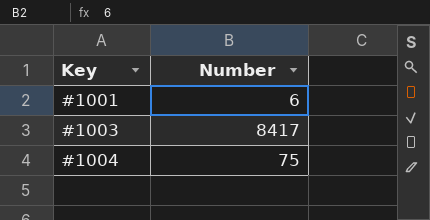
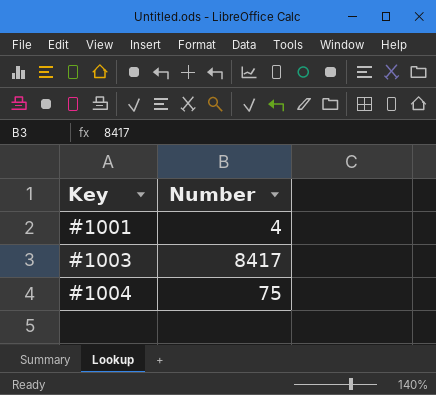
#1001 | Number: 6 -> 4

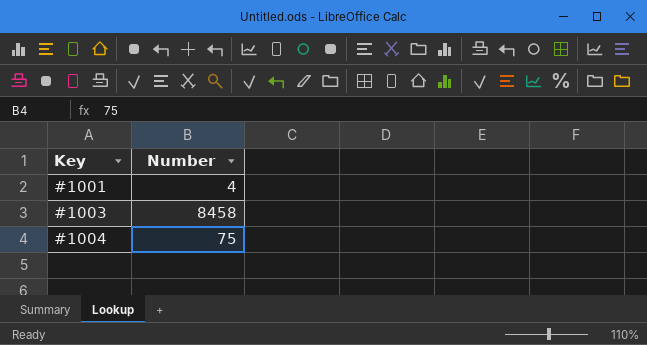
#1003 | Number: 8417 -> 8458

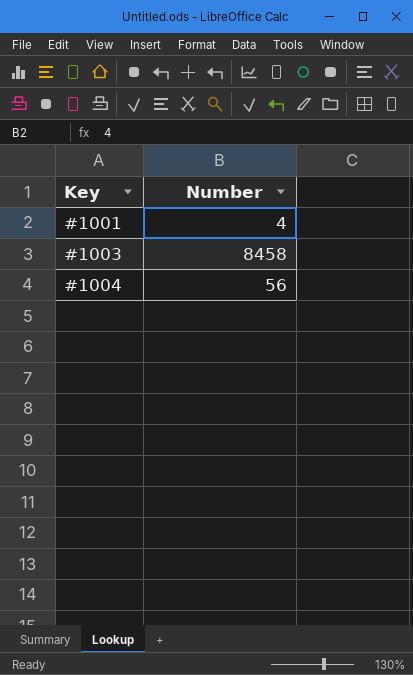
#1004 | Number: 75 -> 56

